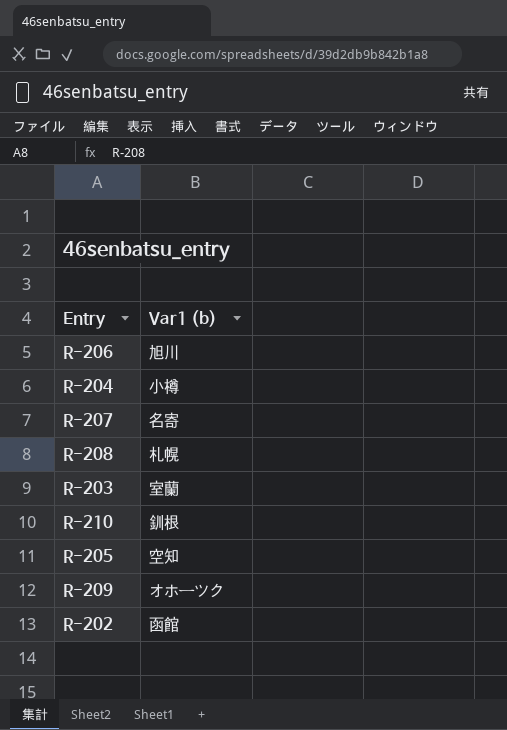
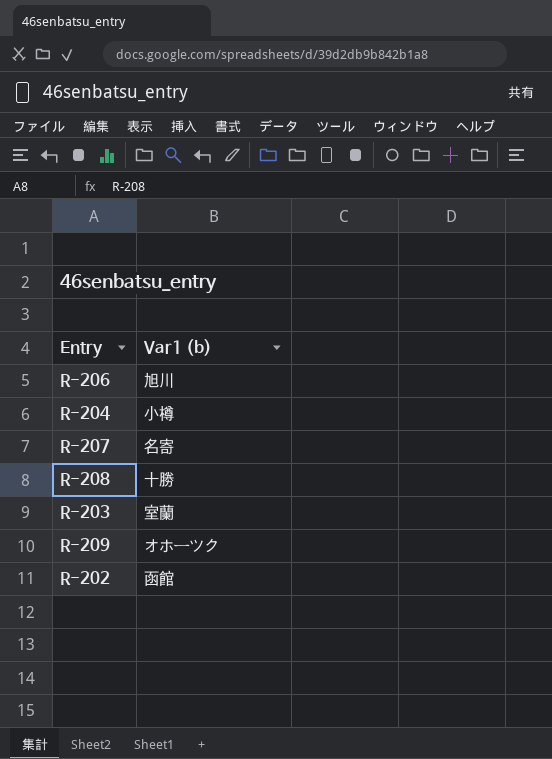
row R-210: 釧根 -> none
row R-205: 空知 -> none
R-208 | Var1 (b): 札幌 -> 十勝

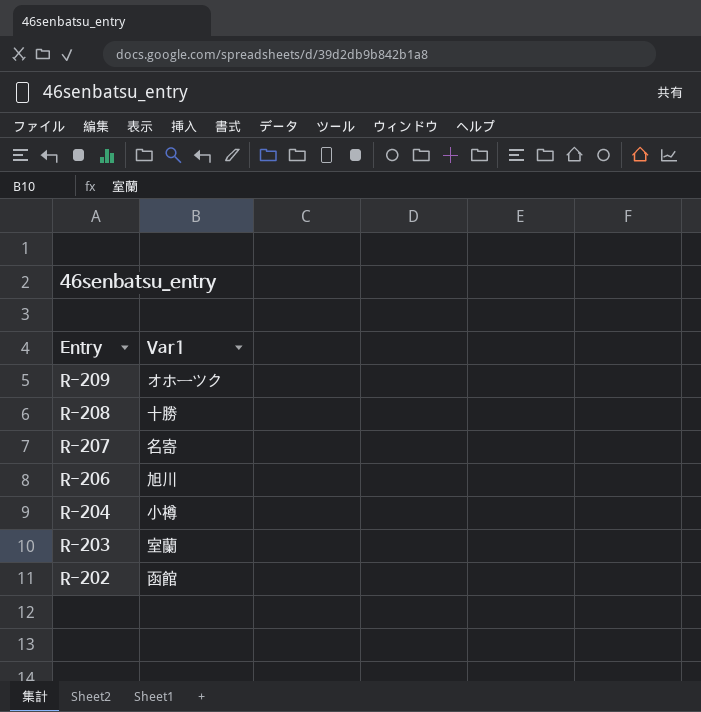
row order: none -> Entry descending
column name: Var1 (b) -> Var1

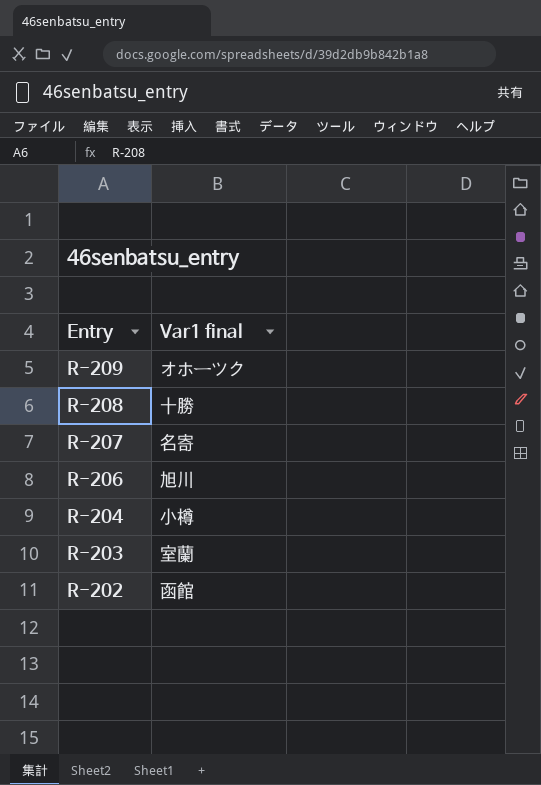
column name: Var1 -> Var1 final

